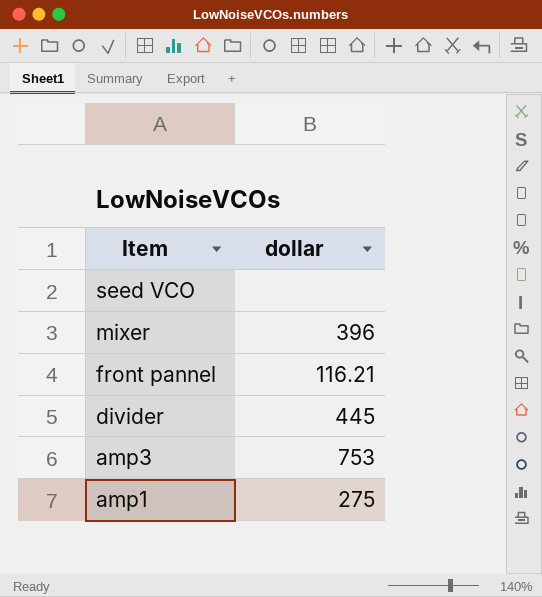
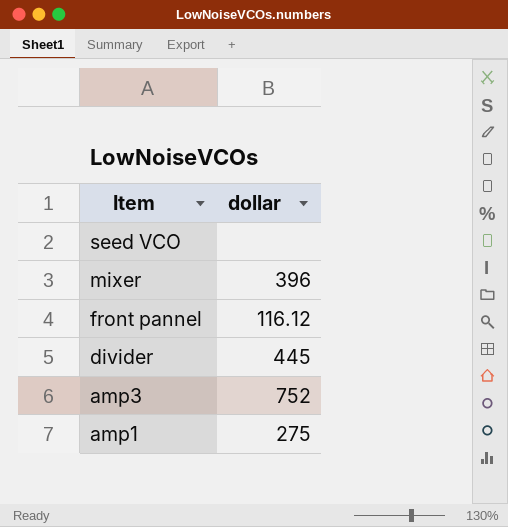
front pannel | dollar: 116.21 -> 116.12
amp3 | dollar: 753 -> 752

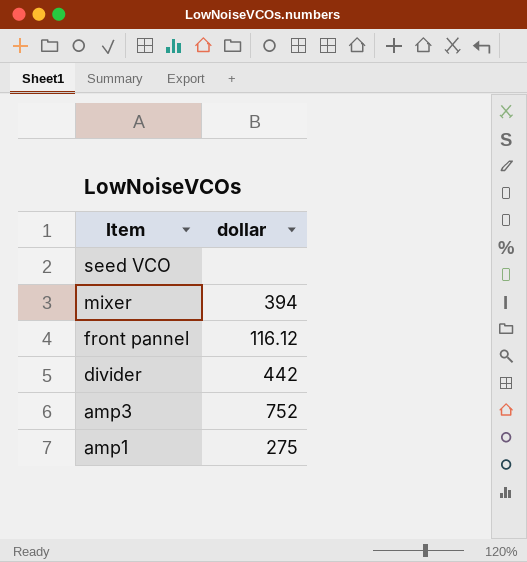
mixer | dollar: 396 -> 394
divider | dollar: 445 -> 442

